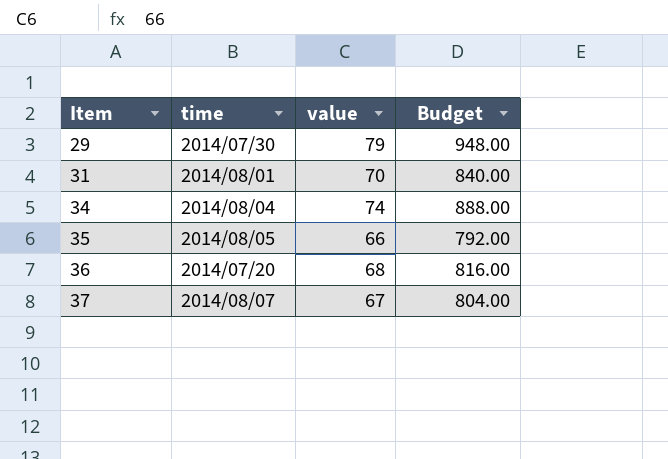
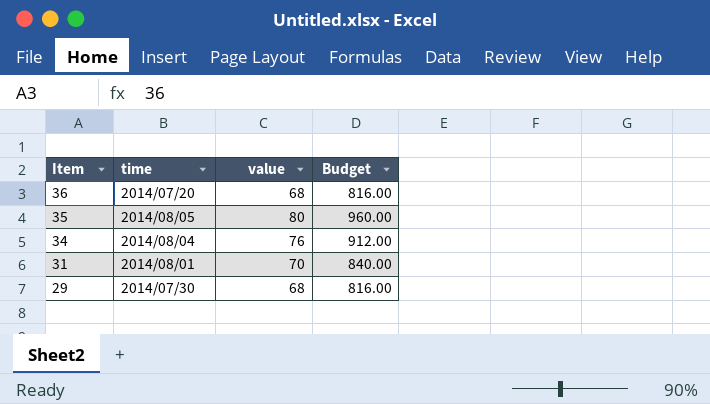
row order: Item ascending -> Item descending
row 37: 2014/08/07 | 67 | 804.00 -> none
35 | value: 66 -> 80
35 | Budget: 792.00 -> 960.00
34 | value: 74 -> 76
34 | Budget: 888.00 -> 912.00
29 | value: 79 -> 68
29 | Budget: 948.00 -> 816.00

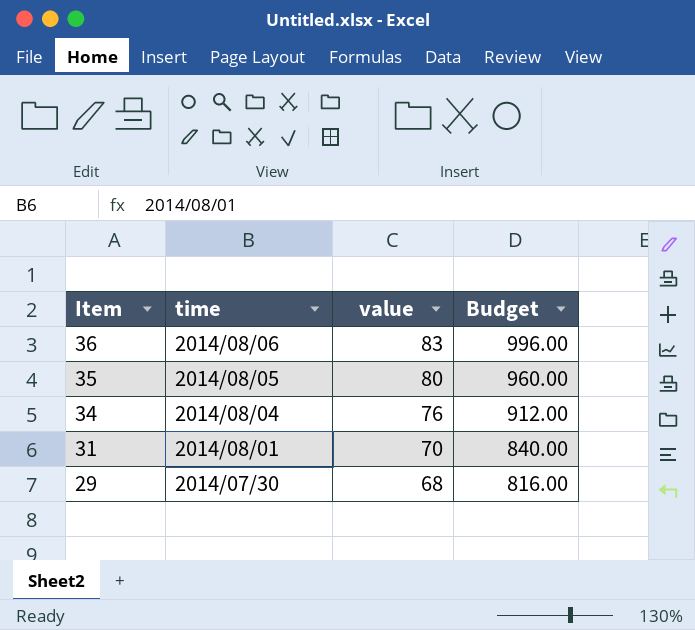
36 | time: 2014/07/20 -> 2014/08/06
36 | value: 68 -> 83
36 | Budget: 816.00 -> 996.00

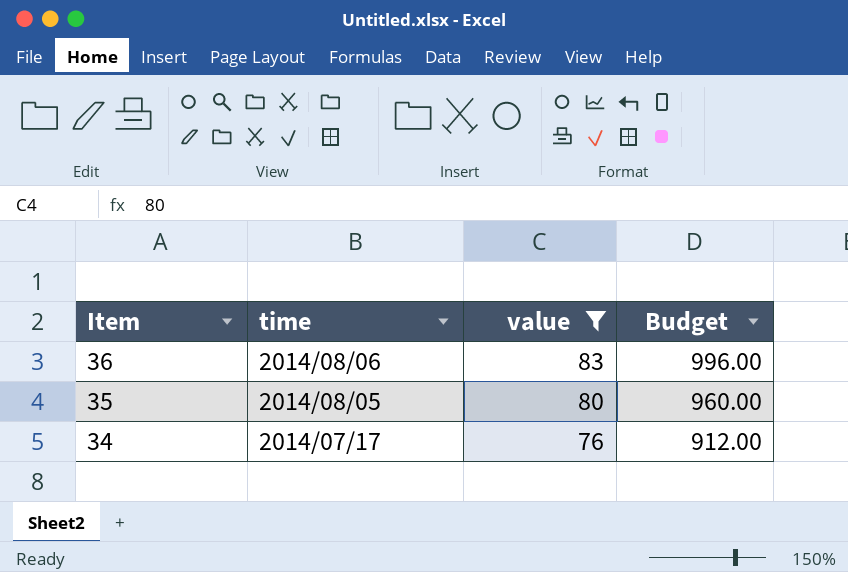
filter: none -> value >= 76
34 | time: 2014/08/04 -> 2014/07/17

